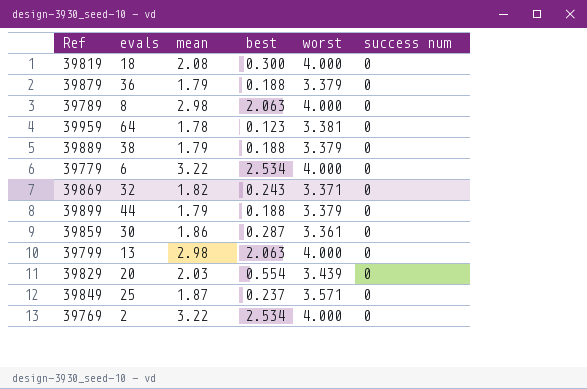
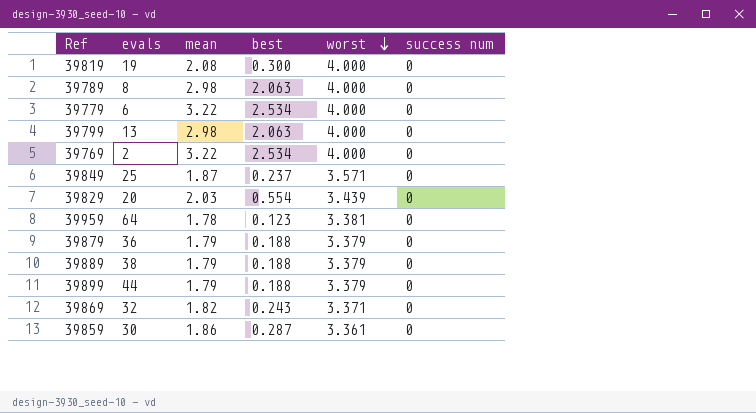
row order: none -> worst descending
39819 | evals: 18 -> 19

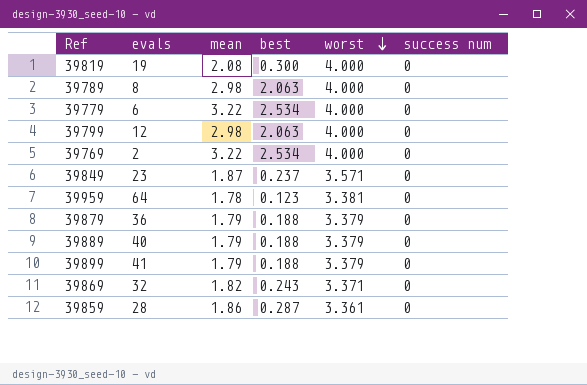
row 39829: 20 | 2.03 | 0.554 | 3.439 | 0 -> none
39799 | evals: 13 -> 12
39849 | evals: 25 -> 23
39889 | evals: 38 -> 40
39899 | evals: 44 -> 41
39859 | evals: 30 -> 28

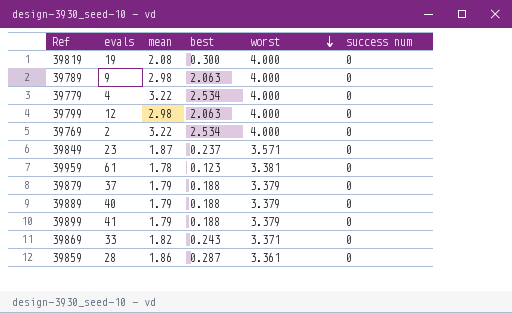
39789 | evals: 8 -> 9
39779 | evals: 6 -> 4
39959 | evals: 64 -> 61
39879 | evals: 36 -> 37
39869 | evals: 32 -> 33

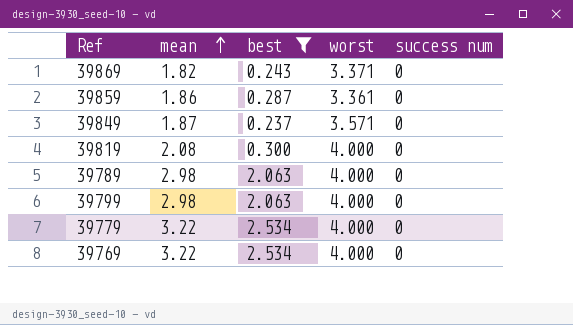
filter: none -> best >= 0.237
row order: worst descending -> mean ascending
column evals | position: 2 -> none

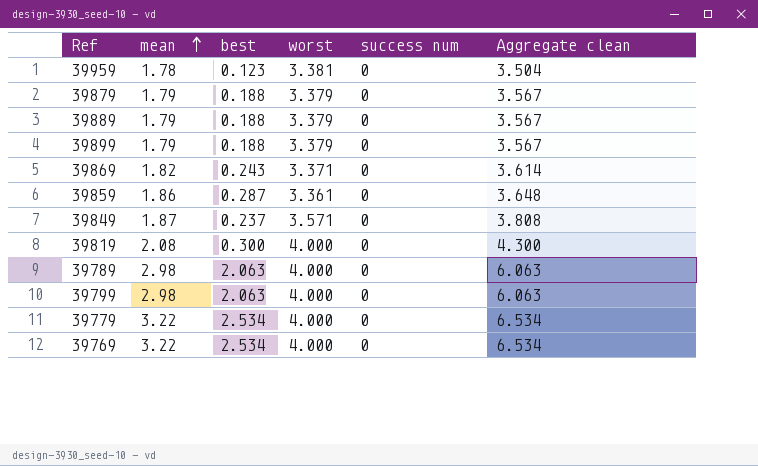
filter: best >= 0.237 -> none
column Aggregate clean | formula: none -> [best] + [worst]

